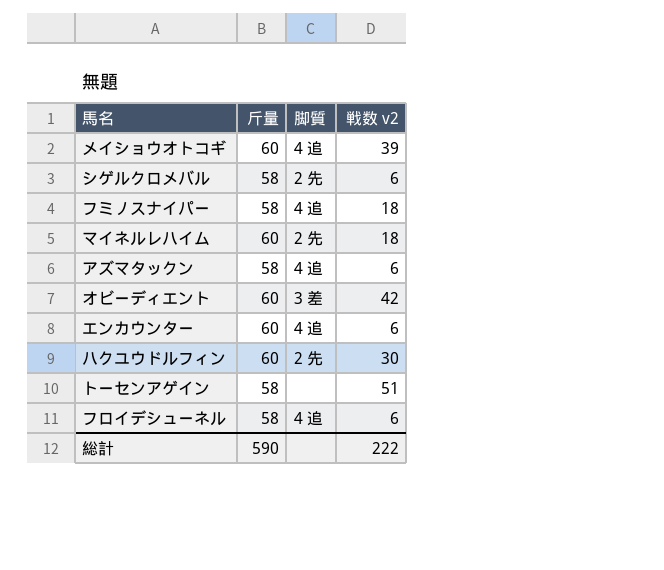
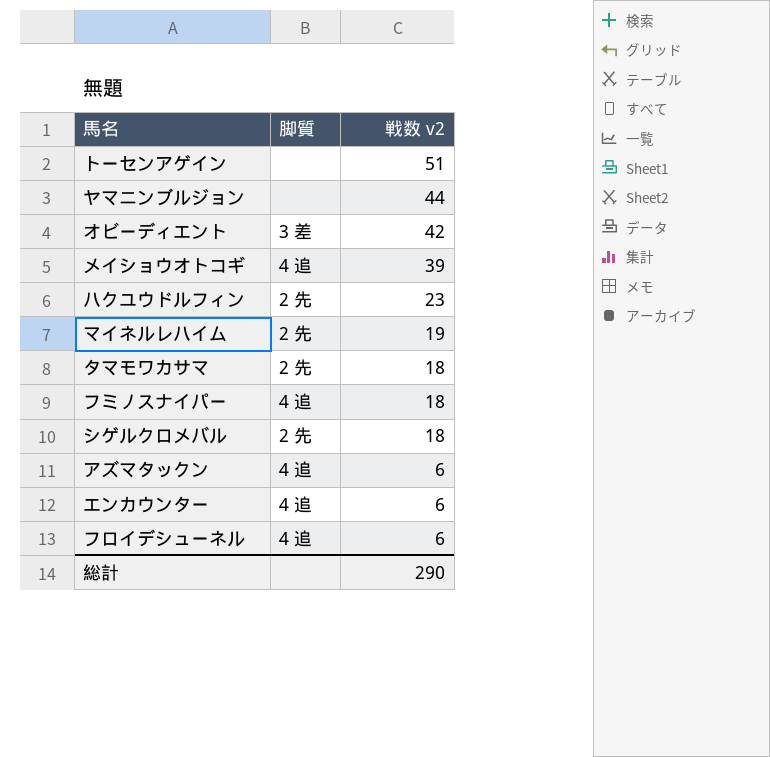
row order: none -> 戦数 v2 descending
column 斤量 | position: 2 -> none
row ヤマニンブルジョン: none -> none | 44
ハクユウドルフィン | 戦数 v2: 30 -> 23
マイネルレハイム | 戦数 v2: 18 -> 19
row タマモワカサマ: none -> 2 先 | 18
シゲルクロメバル | 戦数 v2: 6 -> 18
総計 | 戦数 v2: 222 -> 290

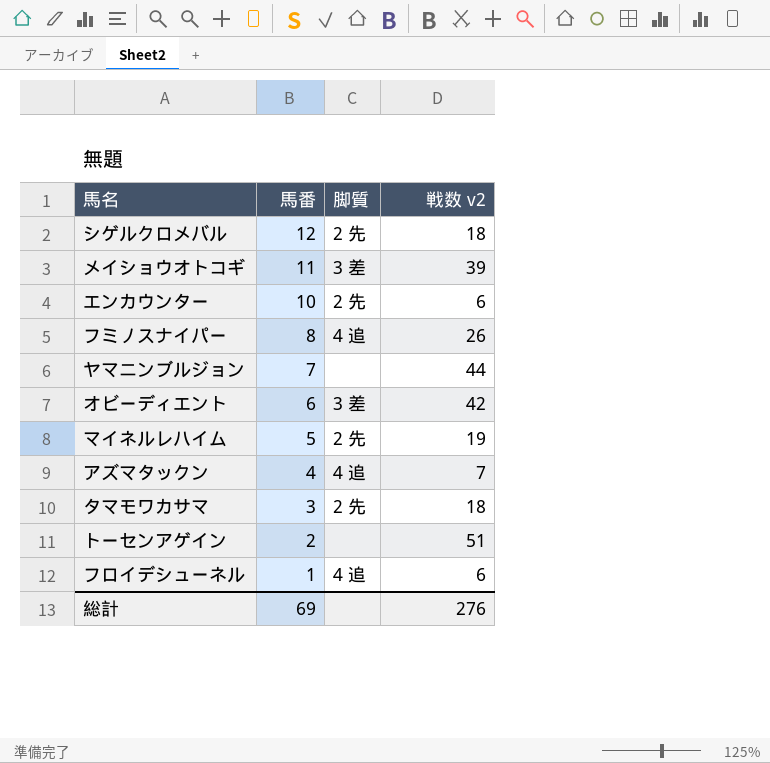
row order: 戦数 v2 descending -> 馬番 descending
column 馬番 | position: none -> 2
row ハクユウドルフィン: 2 先 | 23 -> none
メイショウオトコギ | 脚質: 4 追 -> 3 差
エンカウンター | 脚質: 4 追 -> 2 先
フミノスナイパー | 戦数 v2: 18 -> 26
アズマタックン | 戦数 v2: 6 -> 7
総計 | 戦数 v2: 290 -> 276

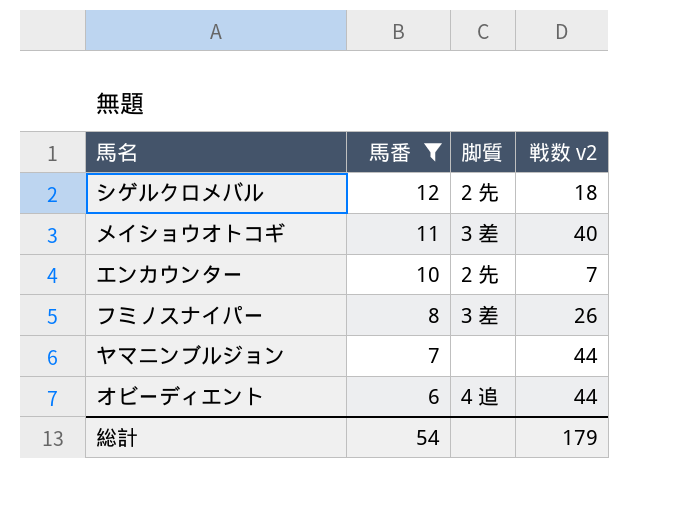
filter: none -> 馬番 >= 6
メイショウオトコギ | 戦数 v2: 39 -> 40
エンカウンター | 戦数 v2: 6 -> 7
フミノスナイパー | 脚質: 4 追 -> 3 差
オビーディエント | 脚質: 3 差 -> 4 追
オビーディエント | 戦数 v2: 42 -> 44
総計 | 馬番: 69 -> 54
総計 | 戦数 v2: 276 -> 179

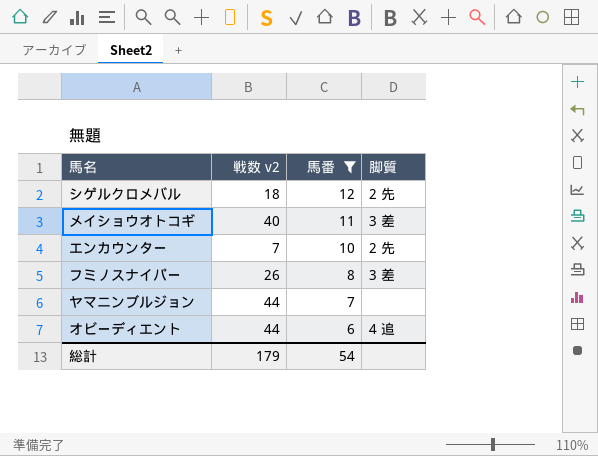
column 戦数 v2 | position: 4 -> 2

